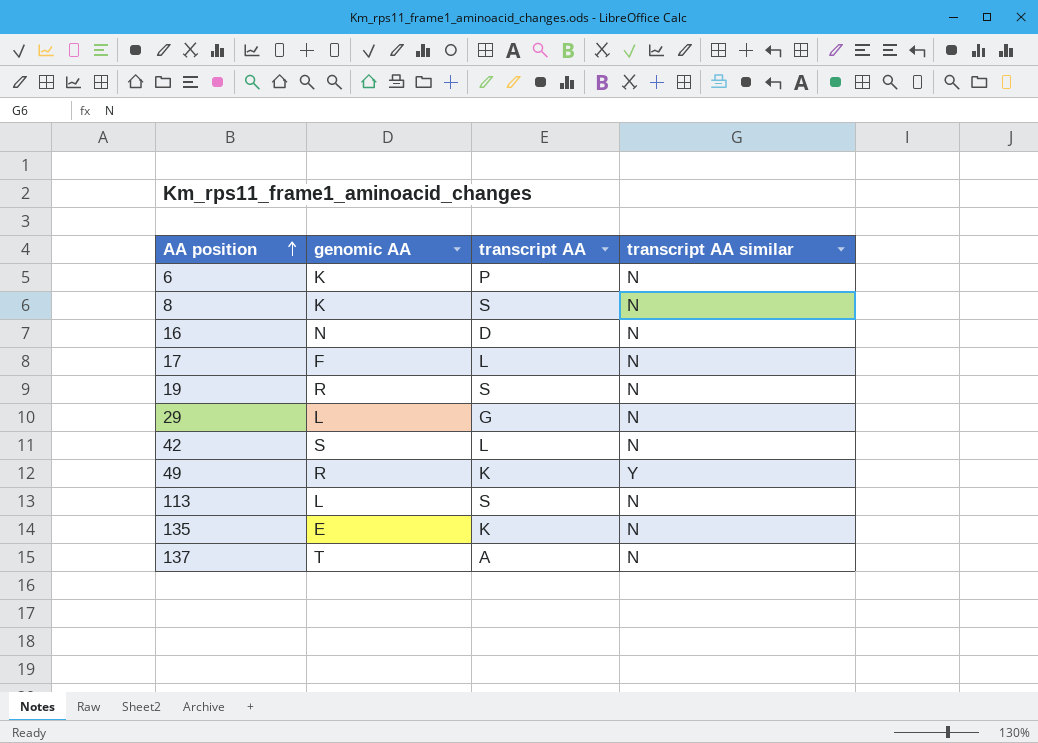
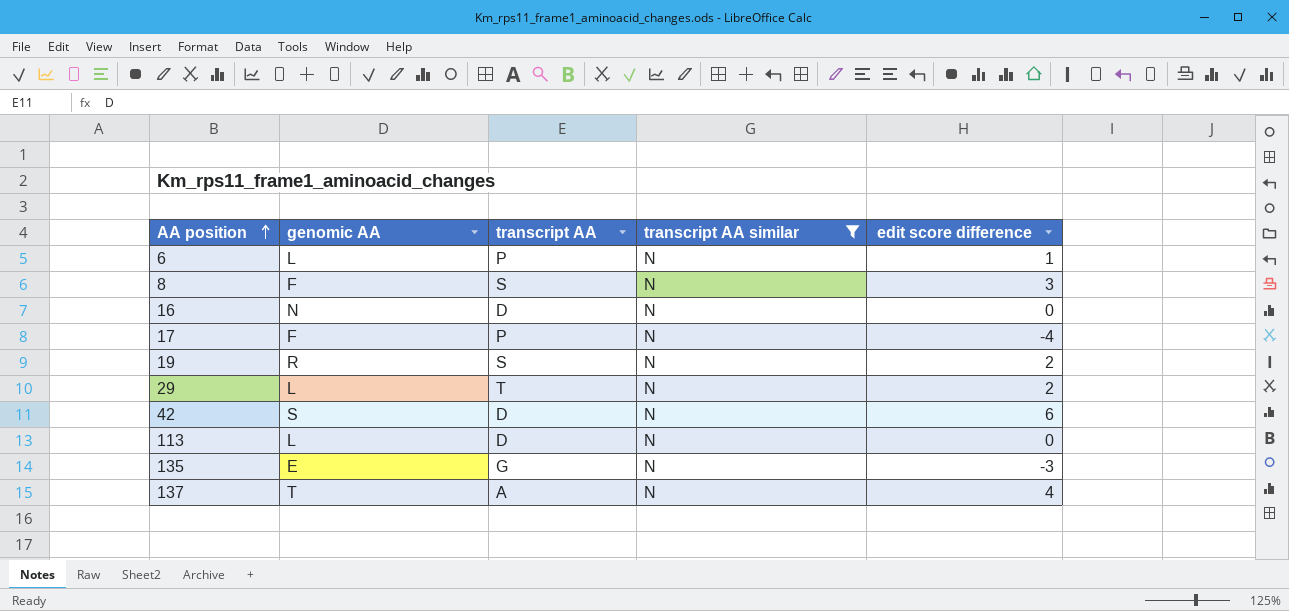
filter: none -> transcript AA similar = N
column edit score difference | position: none -> 5
6 | genomic AA: K -> L
8 | genomic AA: K -> F
17 | transcript AA: L -> P
29 | transcript AA: G -> T
42 | transcript AA: L -> D
113 | transcript AA: S -> D
135 | transcript AA: K -> G

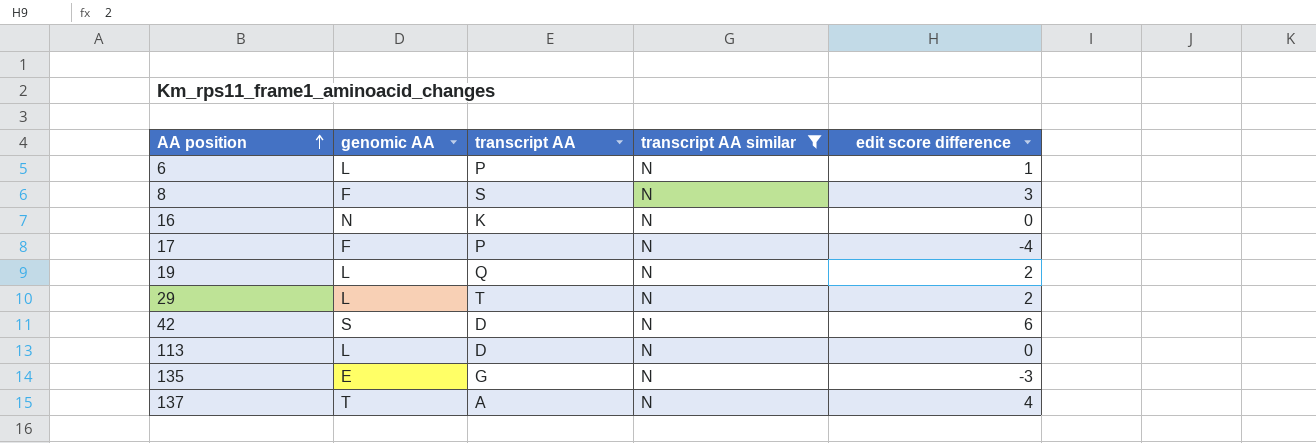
16 | transcript AA: D -> K
19 | genomic AA: R -> L
19 | transcript AA: S -> Q

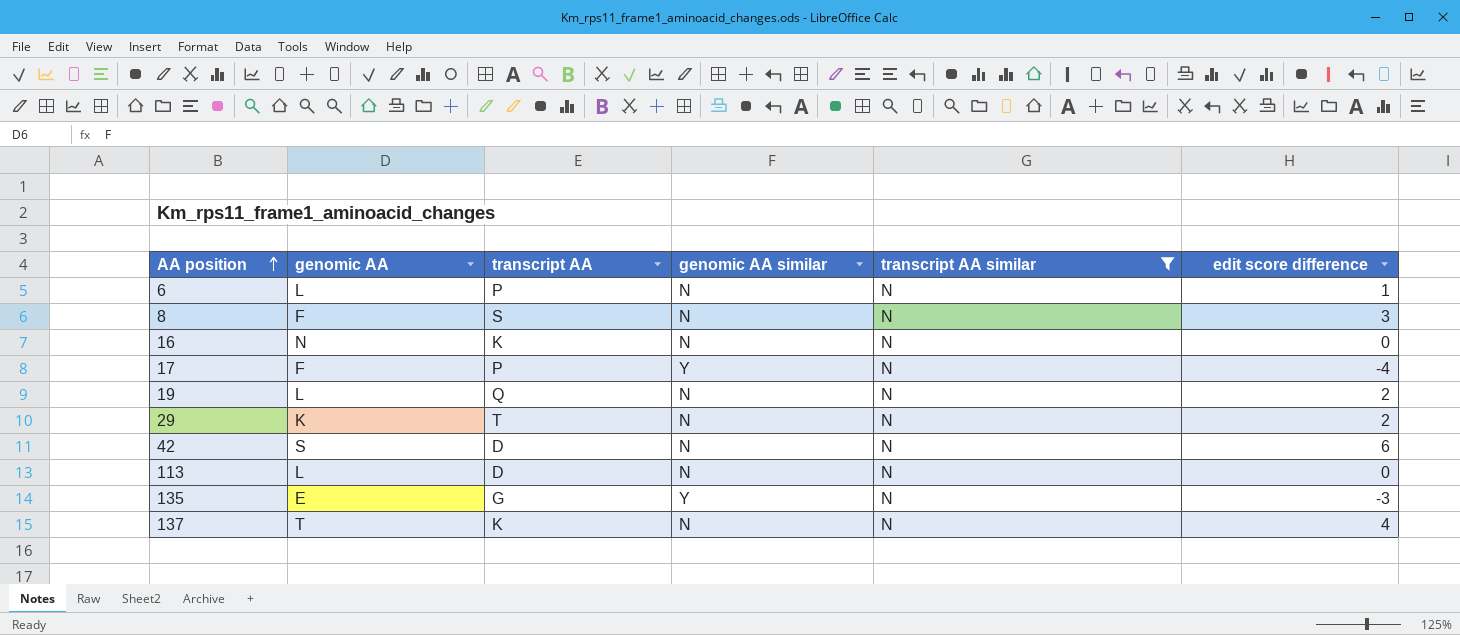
column genomic AA similar | position: none -> 4
29 | genomic AA: L -> K
137 | transcript AA: A -> K

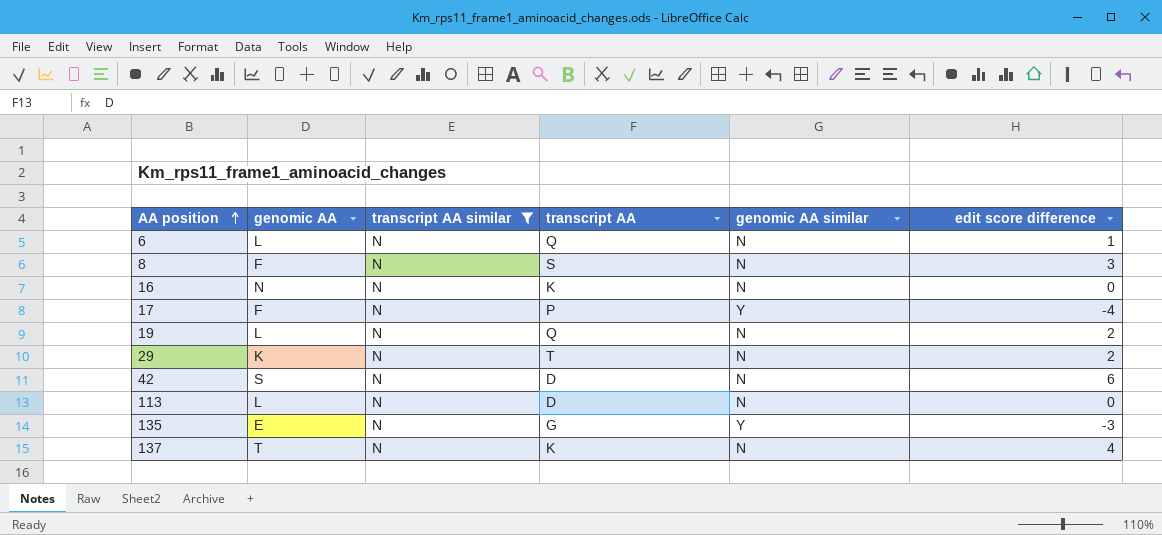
column transcript AA similar | position: 5 -> 3
6 | transcript AA: P -> Q

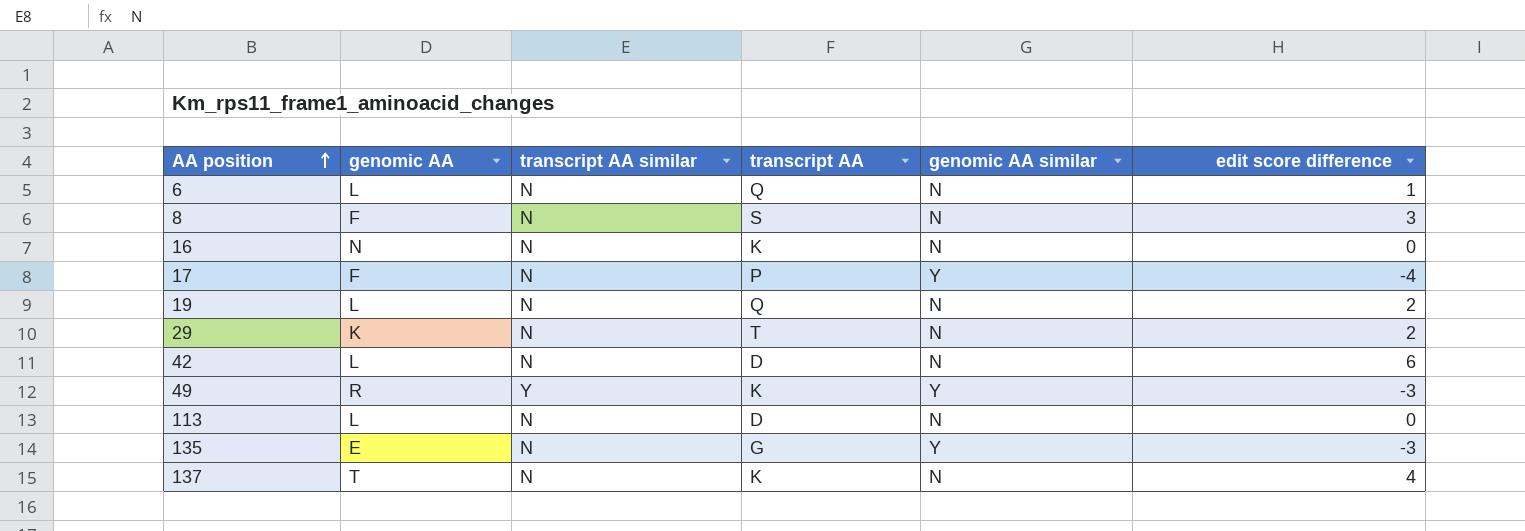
filter: transcript AA similar = N -> none
42 | genomic AA: S -> L

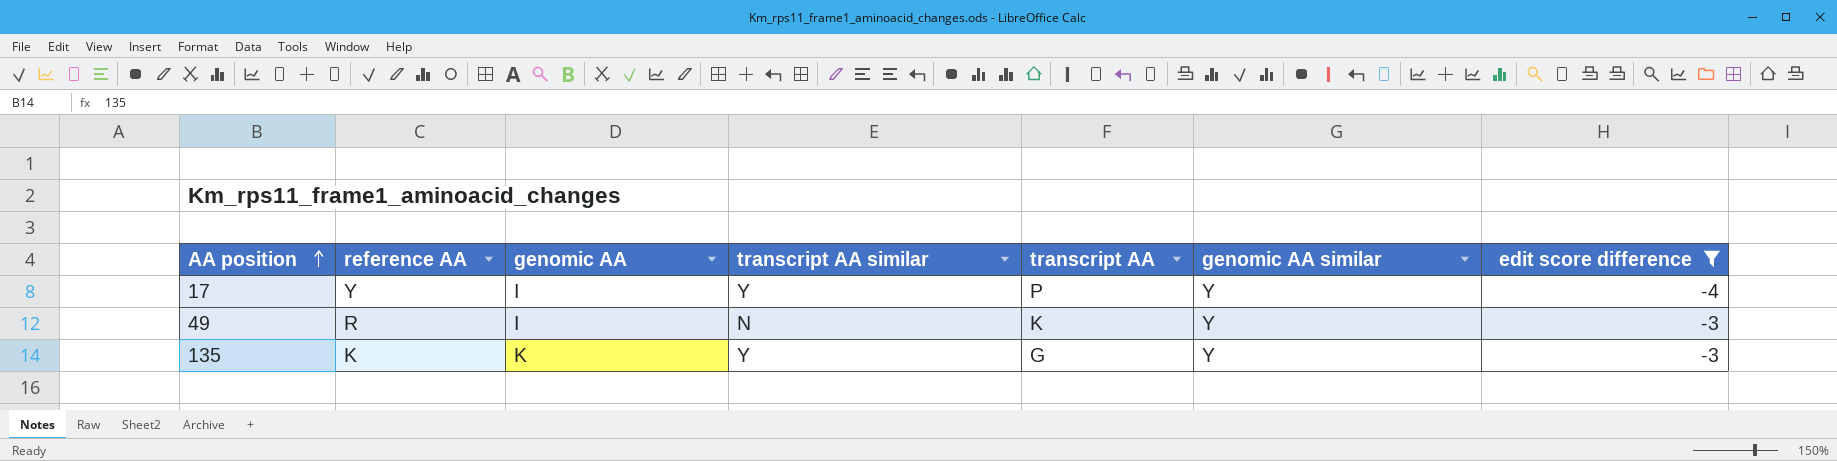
filter: none -> edit score difference <= -3
column reference AA | position: none -> 2
17 | genomic AA: F -> I
17 | transcript AA similar: N -> Y
49 | genomic AA: R -> I
49 | transcript AA similar: Y -> N
135 | genomic AA: E -> K
135 | transcript AA similar: N -> Y

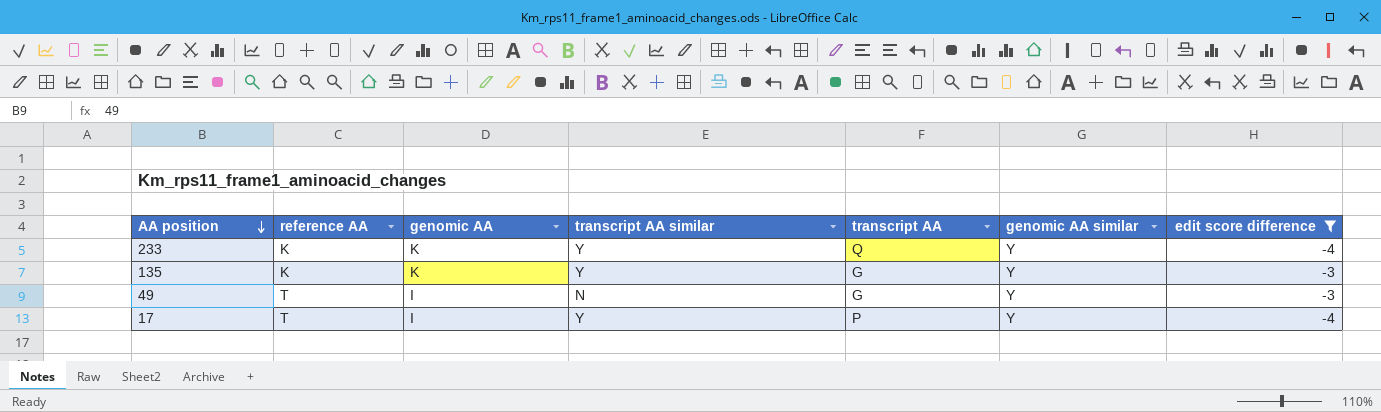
row order: AA position ascending -> AA position descending
row 233: none -> K | K | Y | Q | Y | -4
49 | reference AA: R -> T
49 | transcript AA: K -> G
17 | reference AA: Y -> T

